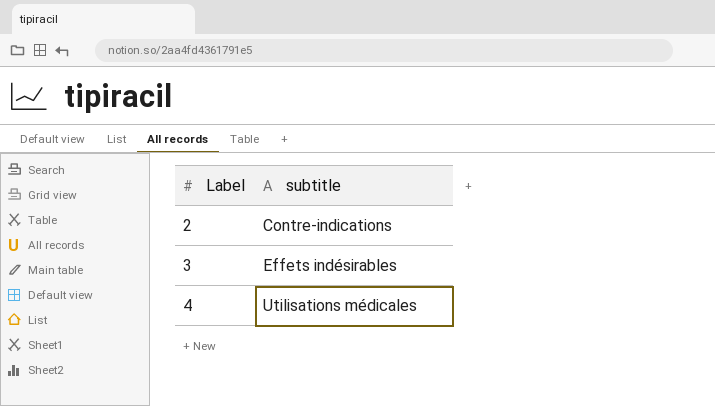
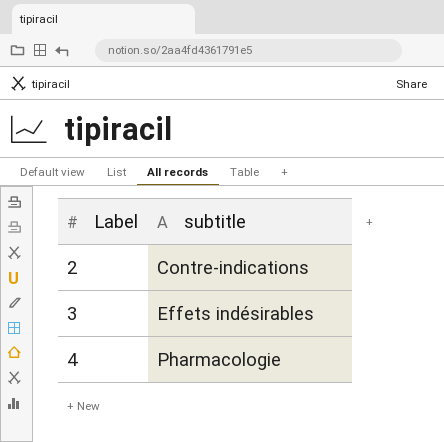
4 | subtitle: Utilisations médicales -> Pharmacologie

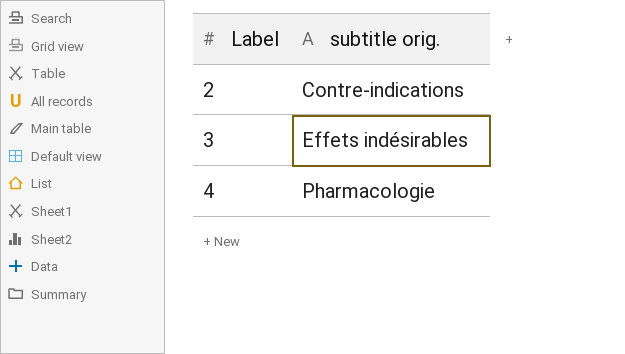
column name: subtitle -> subtitle orig.

